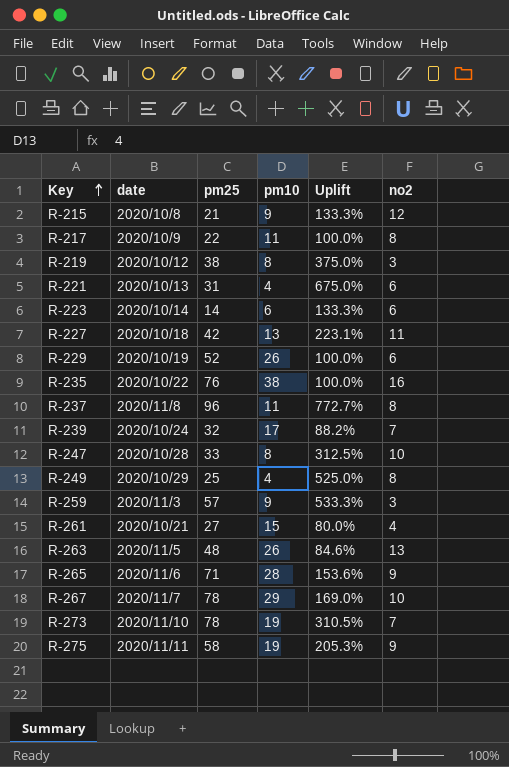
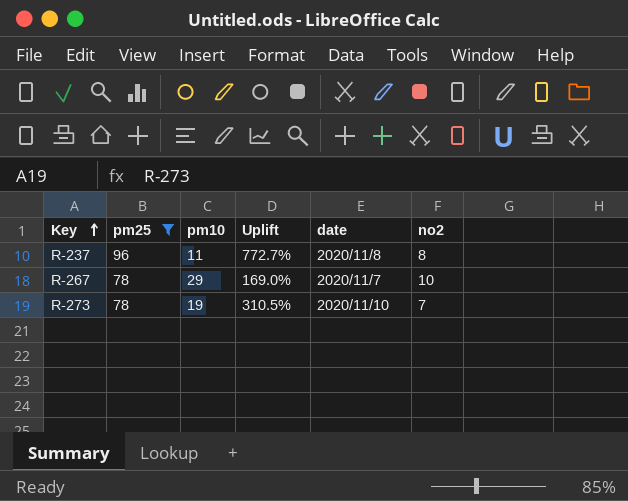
filter: none -> pm25 >= 78
column date | position: 2 -> 5

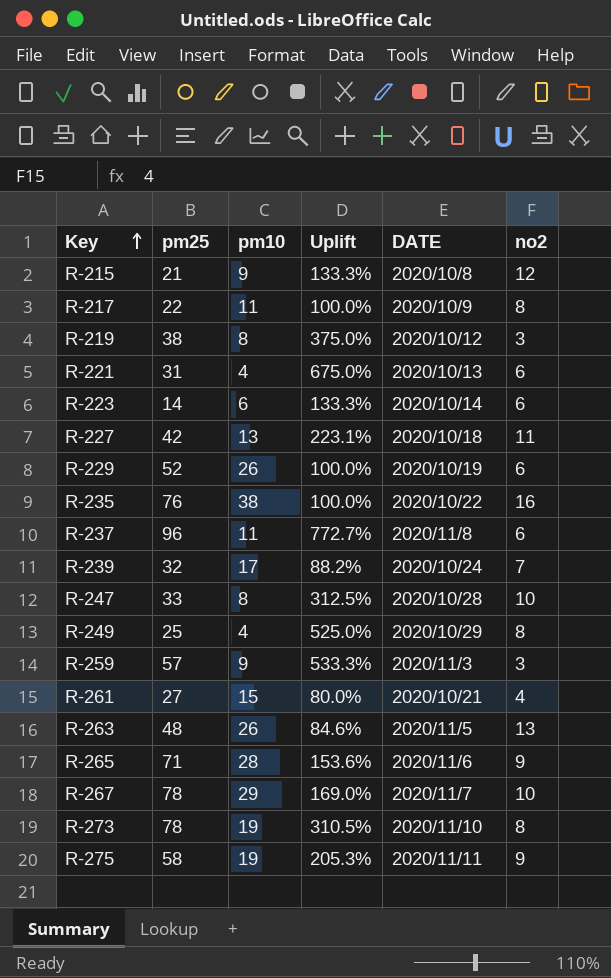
filter: pm25 >= 78 -> none
column name: date -> DATE
R-237 | no2: 8 -> 6
R-273 | no2: 7 -> 8

